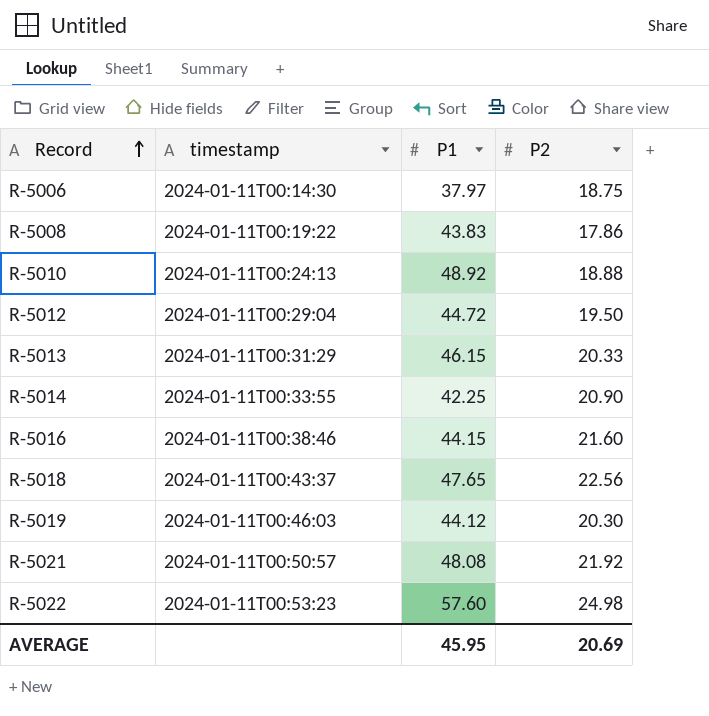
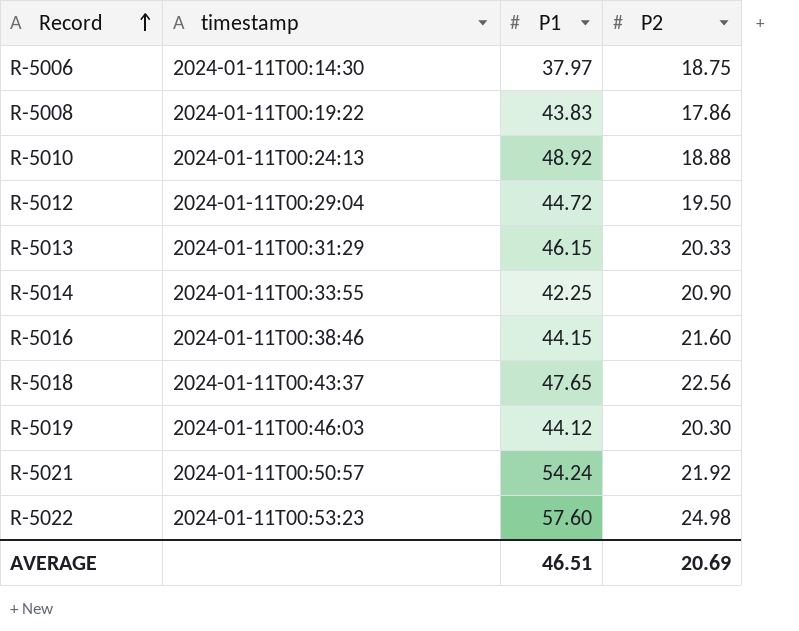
R-5021 | P1: 48.08 -> 54.24
AVERAGE | P1: 45.95 -> 46.51

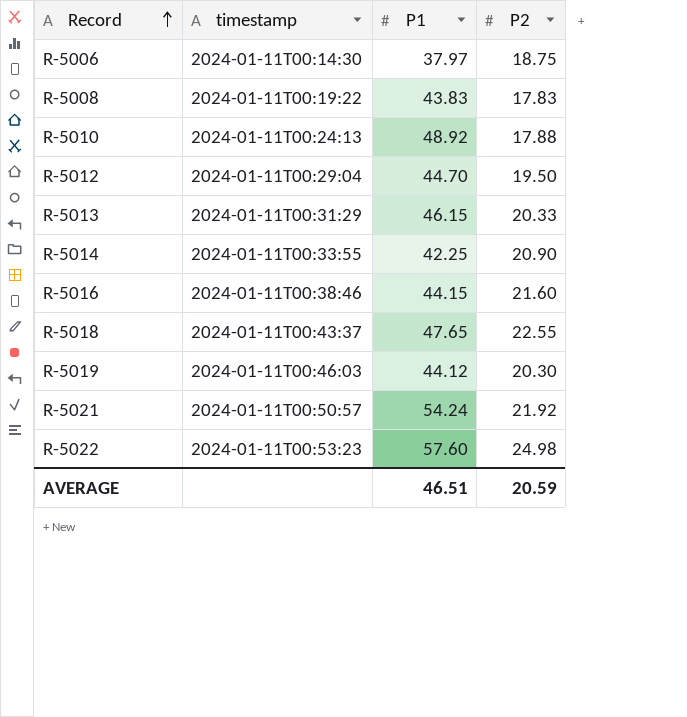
R-5008 | P2: 17.86 -> 17.83
R-5010 | P2: 18.88 -> 17.88
R-5012 | P1: 44.72 -> 44.70
R-5018 | P2: 22.56 -> 22.55
AVERAGE | P2: 20.69 -> 20.59

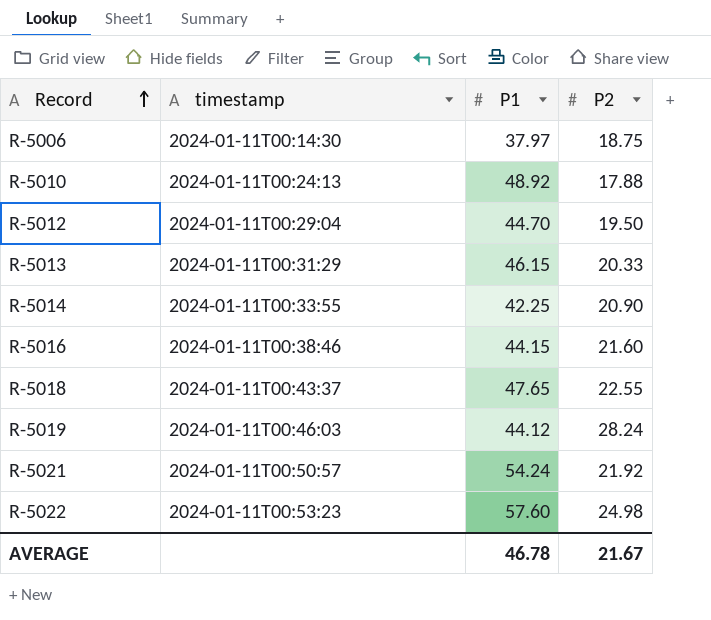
row R-5008: 2024-01-11T00:19:22 | 43.83 | 17.83 -> none
R-5019 | P2: 20.30 -> 28.24
AVERAGE | P1: 46.51 -> 46.78
AVERAGE | P2: 20.59 -> 21.67

